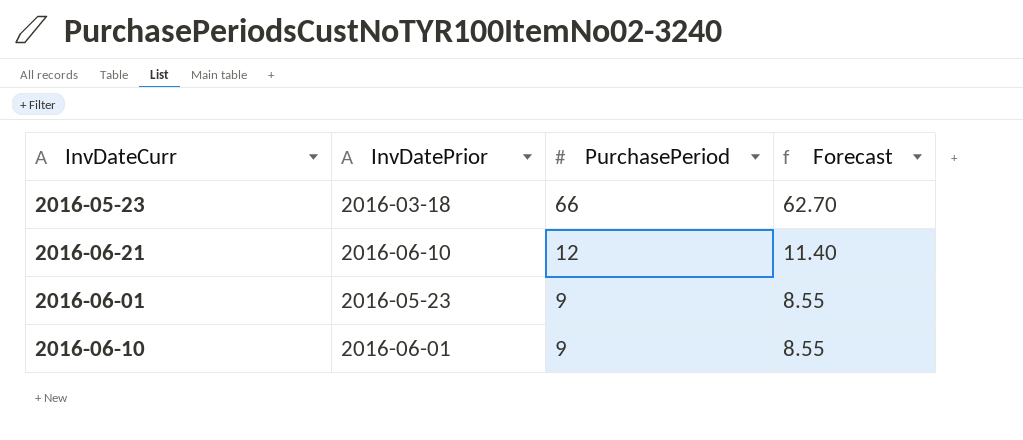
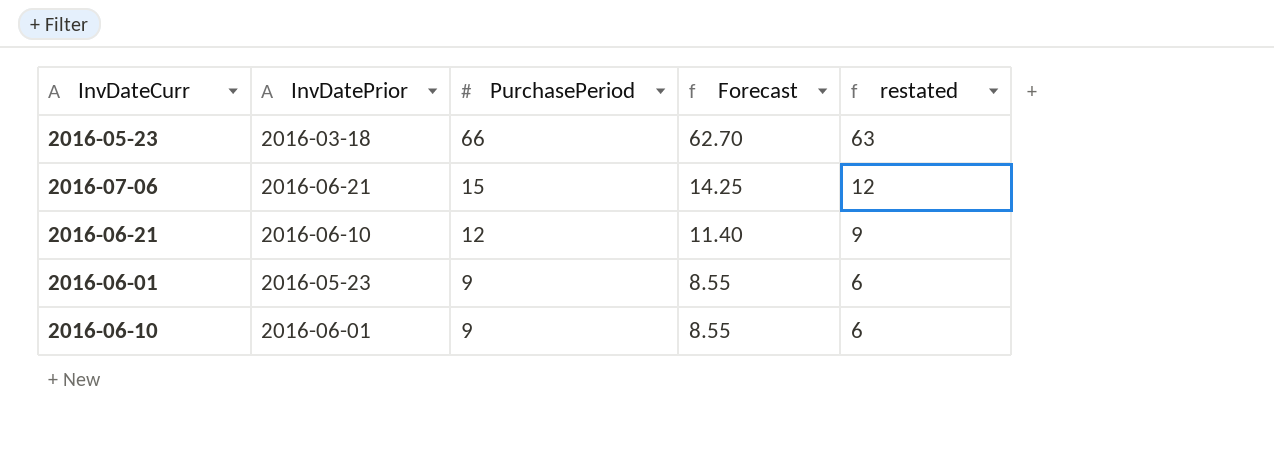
column restated | formula: none -> [PurchasePeriod] - 3
row 2016-07-06: none -> 2016-06-21 | 15 | 14.25 | 12

